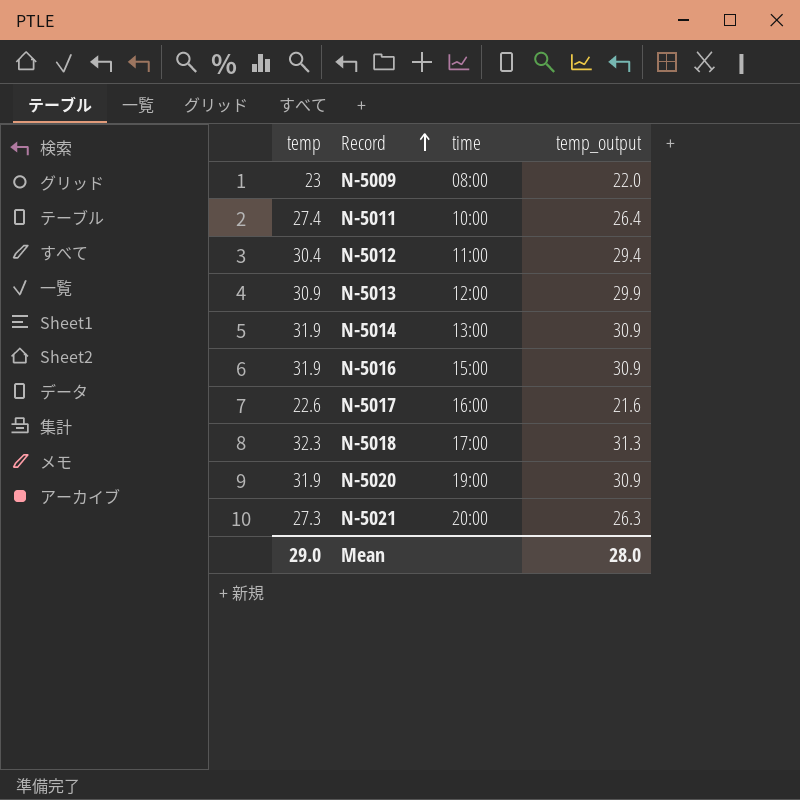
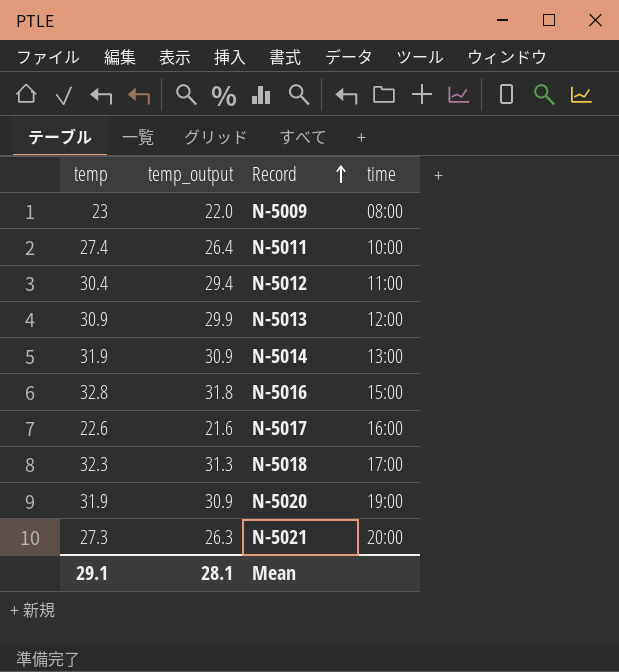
column temp_output | position: 4 -> 2
N-5016 | temp: 31.9 -> 32.8
N-5016 | temp_output: 30.9 -> 31.8
Mean | temp: 29.0 -> 29.1
Mean | temp_output: 28.0 -> 28.1

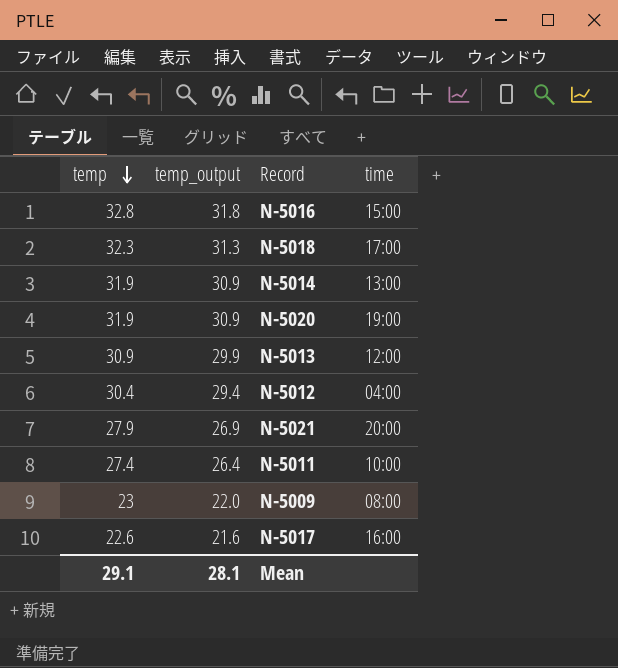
row order: Record ascending -> temp descending
N-5012 | time: 11:00 -> 04:00
N-5021 | temp: 27.3 -> 27.9
N-5021 | temp_output: 26.3 -> 26.9

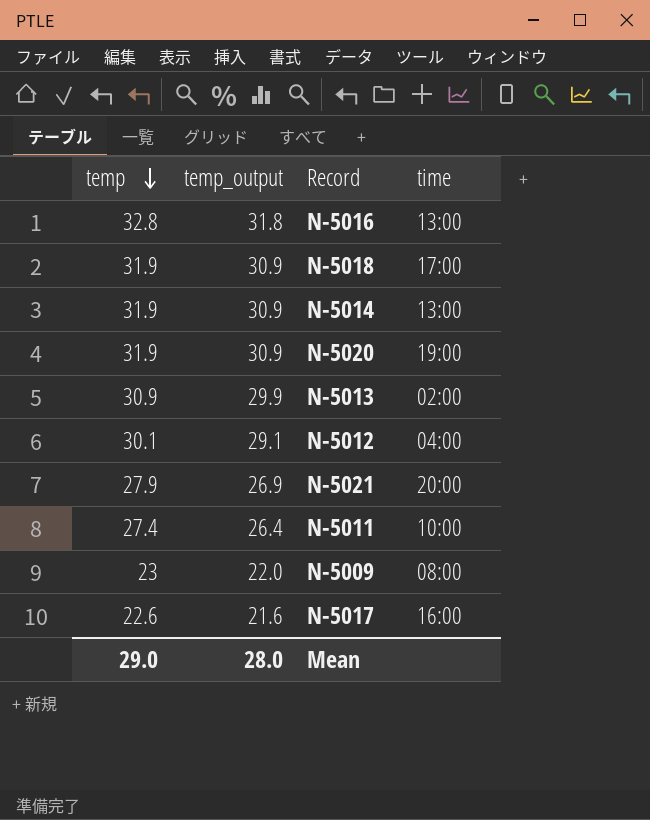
N-5016 | time: 15:00 -> 13:00
N-5018 | temp: 32.3 -> 31.9
N-5018 | temp_output: 31.3 -> 30.9
N-5013 | time: 12:00 -> 02:00
N-5012 | temp: 30.4 -> 30.1
N-5012 | temp_output: 29.4 -> 29.1
Mean | temp: 29.1 -> 29.0
Mean | temp_output: 28.1 -> 28.0

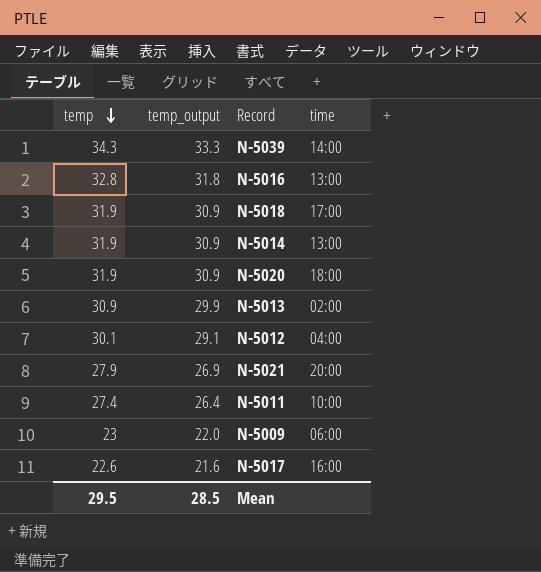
row N-5039: none -> 34.3 | 33.3 | 14:00
N-5020 | time: 19:00 -> 18:00
N-5009 | time: 08:00 -> 06:00
Mean | temp: 29.0 -> 29.5
Mean | temp_output: 28.0 -> 28.5

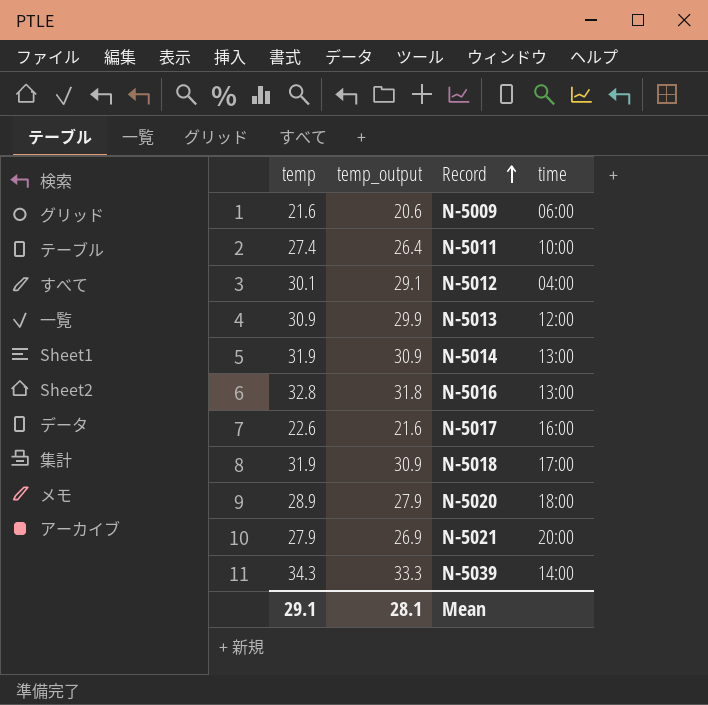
row order: temp descending -> Record ascending
N-5009 | temp: 23 -> 21.6
N-5009 | temp_output: 22.0 -> 20.6
N-5013 | time: 02:00 -> 12:00
N-5020 | temp: 31.9 -> 28.9
N-5020 | temp_output: 30.9 -> 27.9
Mean | temp: 29.5 -> 29.1
Mean | temp_output: 28.5 -> 28.1

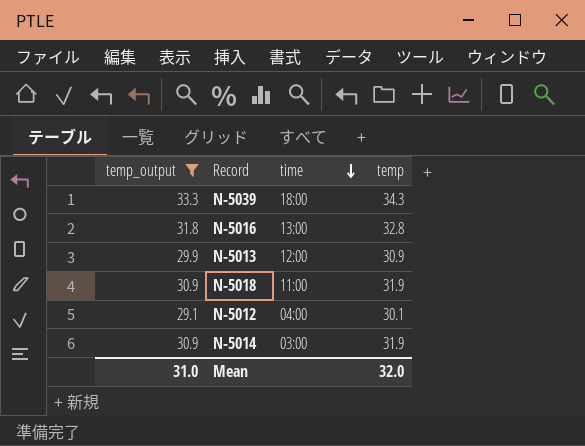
filter: none -> temp_output >= 29.1
row order: Record ascending -> time descending
column temp | position: 1 -> 4
N-5039 | time: 14:00 -> 18:00
N-5018 | time: 17:00 -> 11:00
N-5014 | time: 13:00 -> 03:00
Mean | temp_output: 28.1 -> 31.0
Mean | temp: 29.1 -> 32.0

